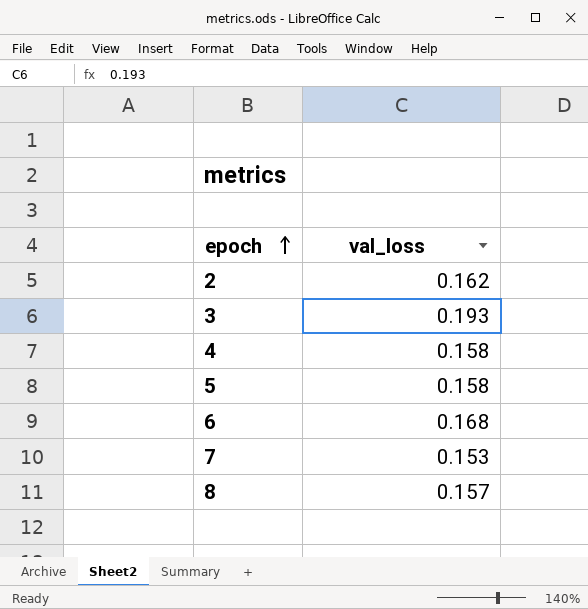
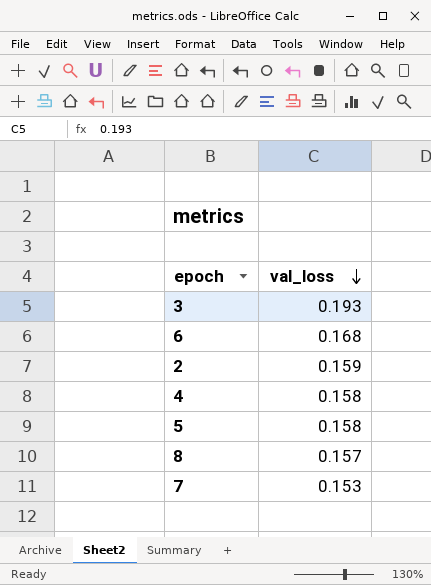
row order: epoch ascending -> val_loss descending
2 | val_loss: 0.162 -> 0.159

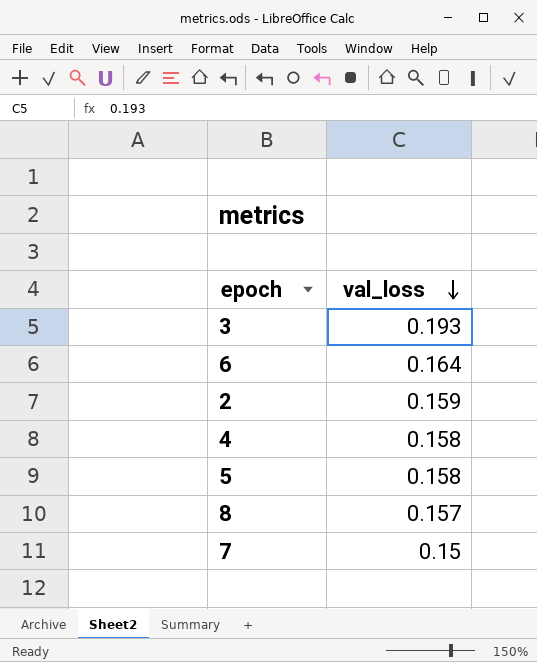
6 | val_loss: 0.168 -> 0.164
7 | val_loss: 0.153 -> 0.15

